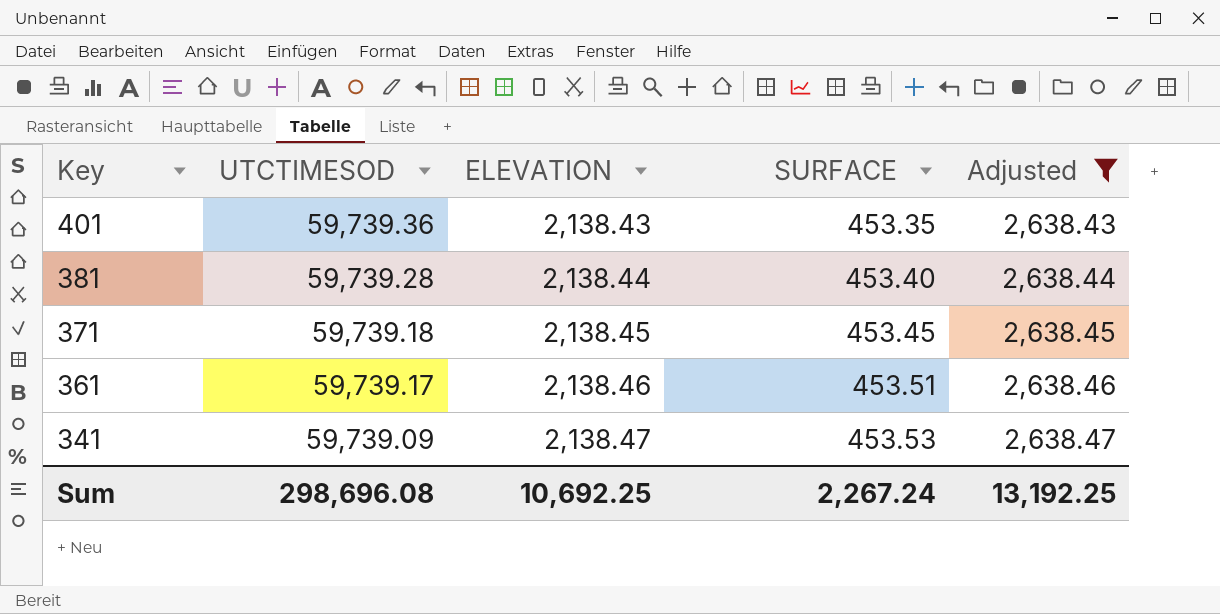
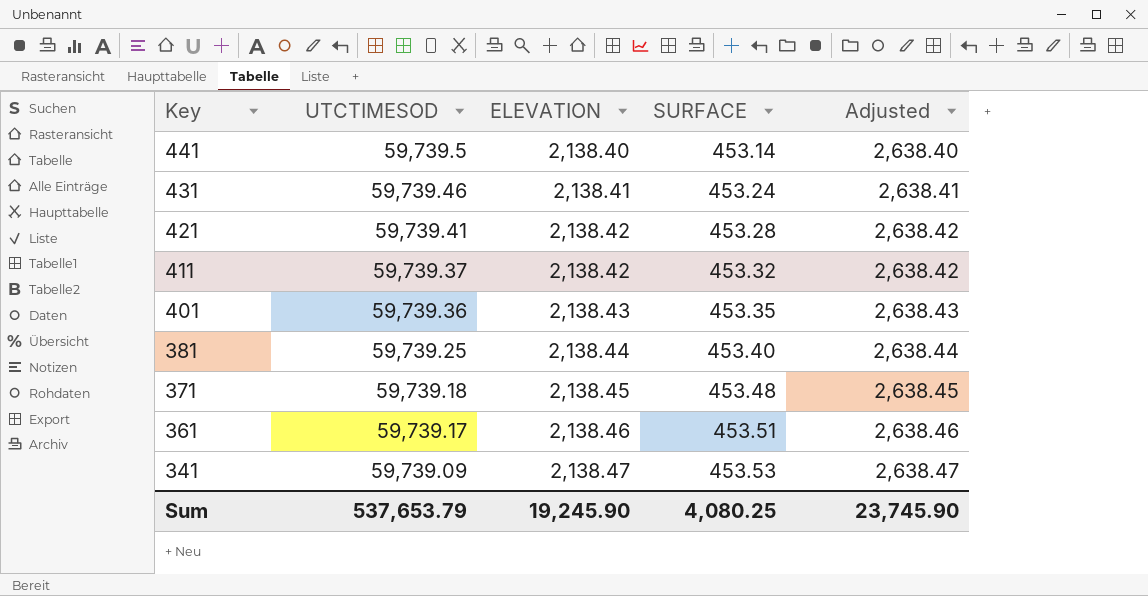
filter: Adjusted >= 2,638.43 -> none
381 | UTCTIMESOD: 59,739.28 -> 59,739.25
371 | SURFACE: 453.45 -> 453.48
Sum | UTCTIMESOD: 298,696.08 -> 537,653.79
Sum | ELEVATION: 10,692.25 -> 19,245.90
Sum | SURFACE: 2,267.24 -> 4,080.25
Sum | Adjusted: 13,192.25 -> 23,745.90

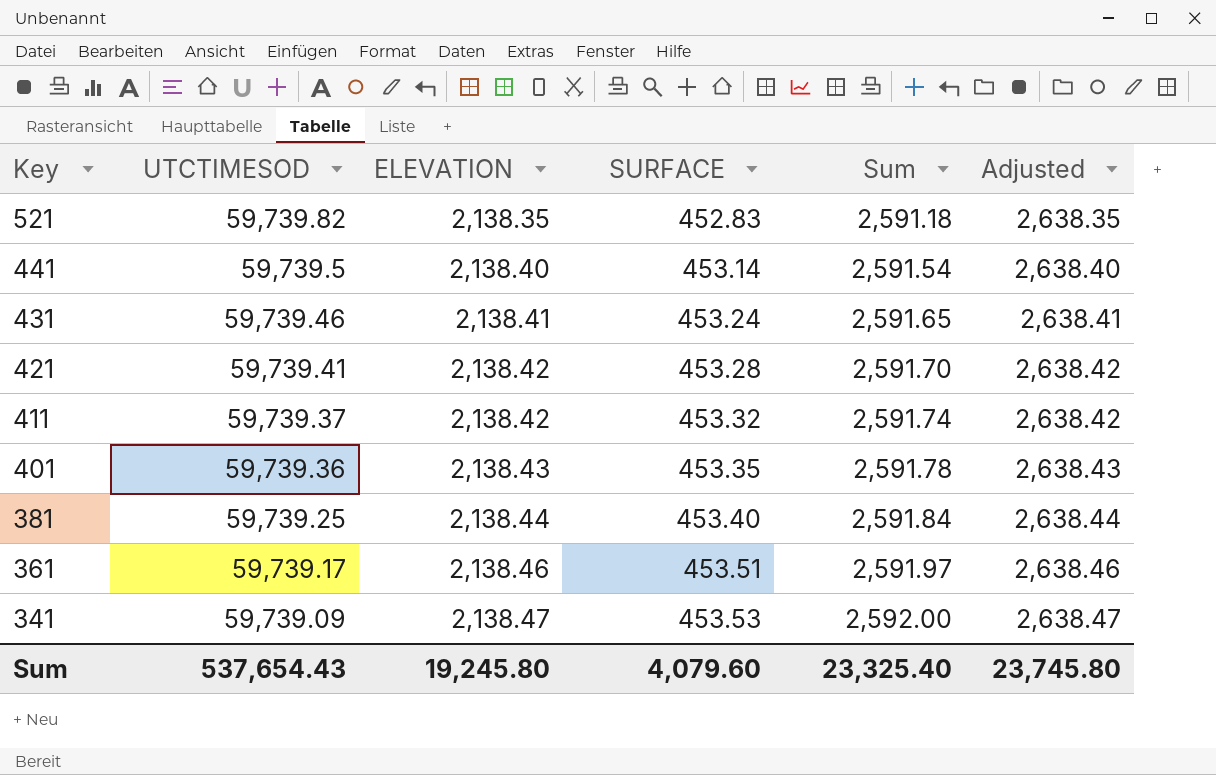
column Sum | formula: none -> [ELEVATION] + [SURFACE]
row 371: 59,739.18 | 2,138.45 | 453.48 | 2,638.45 -> none
row 521: none -> 59,739.82 | 2,138.35 | 452.83 | 2,591.18 | 2,638.35
Sum | UTCTIMESOD: 537,653.79 -> 537,654.43
Sum | ELEVATION: 19,245.90 -> 19,245.80
Sum | SURFACE: 4,080.25 -> 4,079.60
Sum | Adjusted: 23,745.90 -> 23,745.80

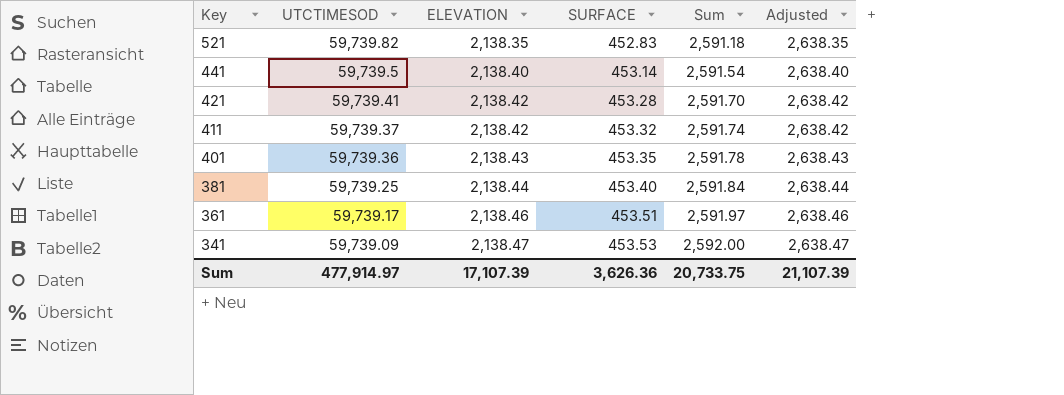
row 431: 59,739.46 | 2,138.41 | 453.24 | 2,591.65 | 2,638.41 -> none
Sum | UTCTIMESOD: 537,654.43 -> 477,914.97
Sum | ELEVATION: 19,245.80 -> 17,107.39
Sum | SURFACE: 4,079.60 -> 3,626.36
Sum | Sum: 23,325.40 -> 20,733.75
Sum | Adjusted: 23,745.80 -> 21,107.39

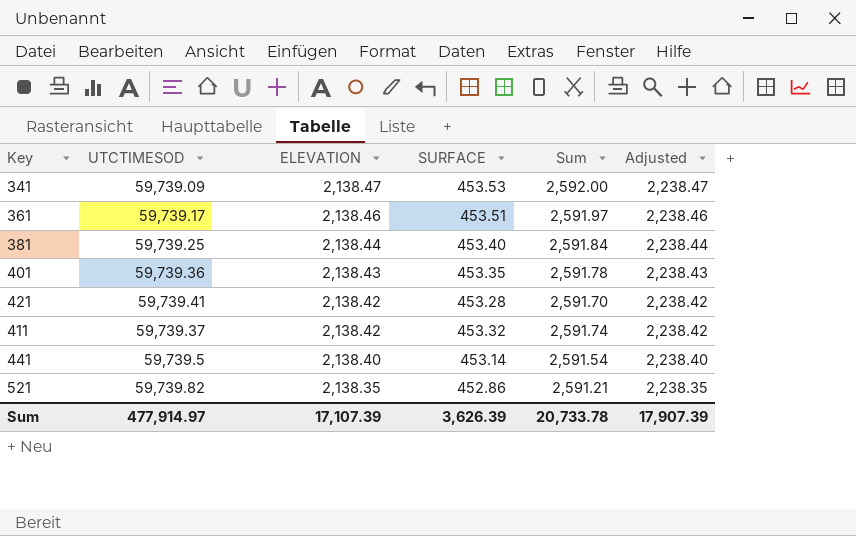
row order: Key descending -> ELEVATION descending
column Adjusted | formula: [ELEVATION] + 500 -> [ELEVATION] + 100
521 | SURFACE: 452.83 -> 452.86
521 | Sum: 2,591.18 -> 2,591.21
Sum | SURFACE: 3,626.36 -> 3,626.39
Sum | Sum: 20,733.75 -> 20,733.78
Sum | Adjusted: 21,107.39 -> 17,907.39

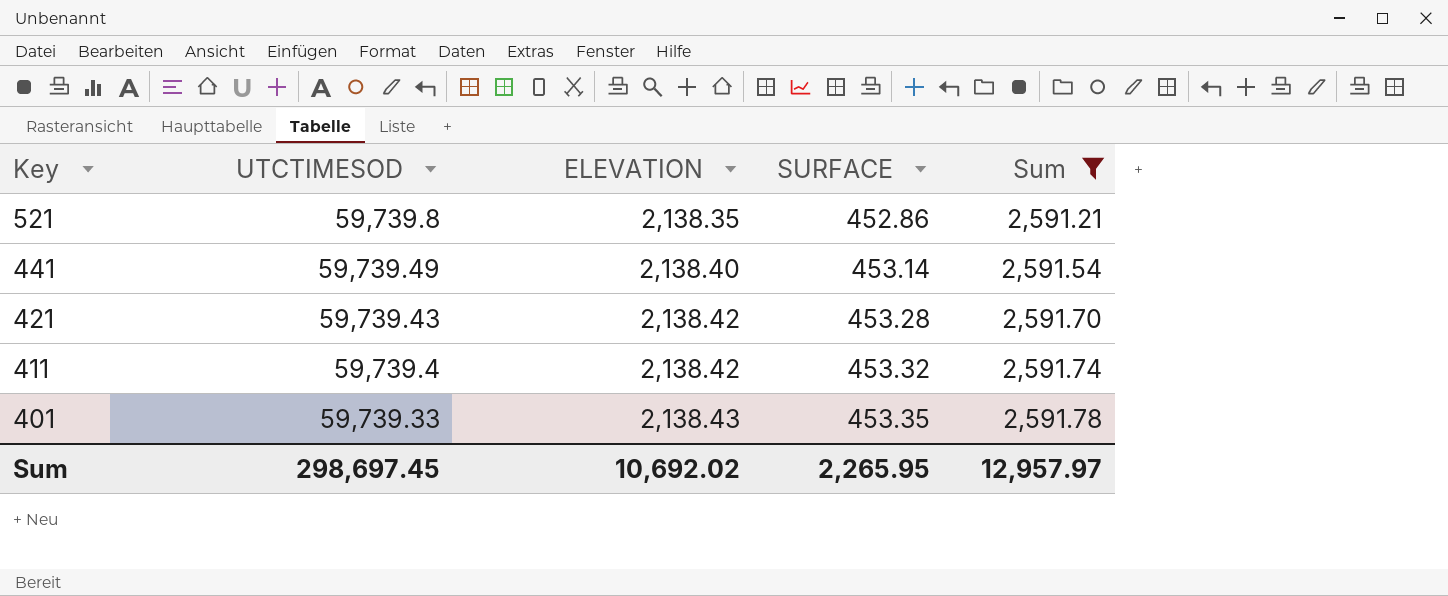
filter: none -> Sum <= 2,591.78
row order: ELEVATION descending -> Key descending
column Adjusted | formula: [ELEVATION] + 100 -> none
521 | UTCTIMESOD: 59,739.82 -> 59,739.8
441 | UTCTIMESOD: 59,739.5 -> 59,739.49
421 | UTCTIMESOD: 59,739.41 -> 59,739.43
411 | UTCTIMESOD: 59,739.37 -> 59,739.4
401 | UTCTIMESOD: 59,739.36 -> 59,739.33
Sum | UTCTIMESOD: 477,914.97 -> 298,697.45
Sum | ELEVATION: 17,107.39 -> 10,692.02
Sum | SURFACE: 3,626.39 -> 2,265.95
Sum | Sum: 20,733.78 -> 12,957.97

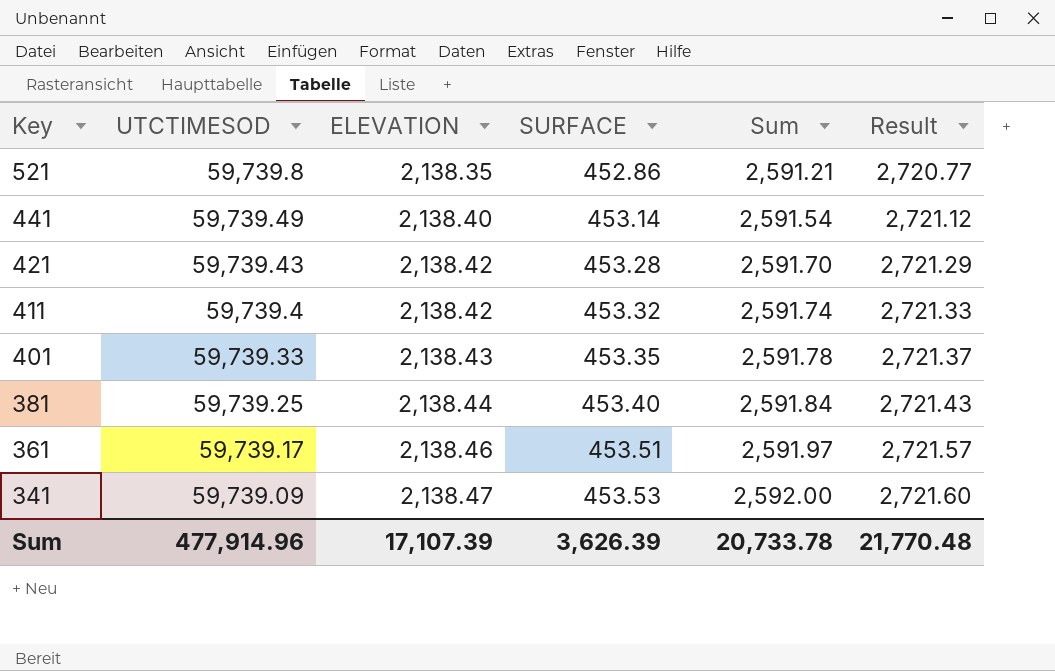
filter: Sum <= 2,591.78 -> none
column Result | formula: none -> [Sum] * 1.05
Sum | UTCTIMESOD: 298,697.45 -> 477,914.96
Sum | ELEVATION: 10,692.02 -> 17,107.39
Sum | SURFACE: 2,265.95 -> 3,626.39
Sum | Sum: 12,957.97 -> 20,733.78

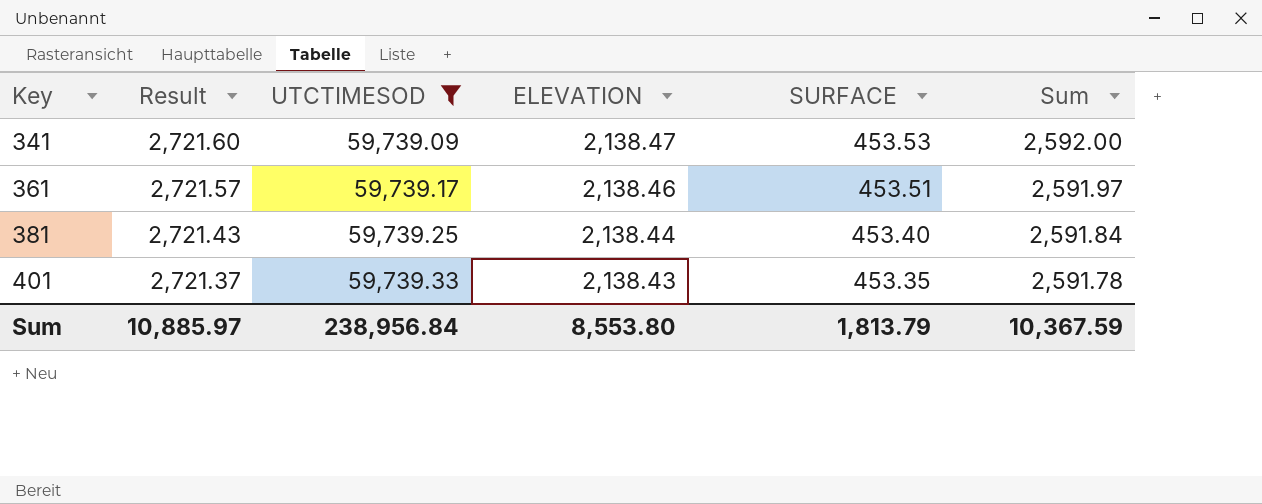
filter: none -> UTCTIMESOD <= 59,739.33
row order: Key descending -> Key ascending
column Result | position: 6 -> 2
Sum | Result: 21,770.48 -> 10,885.97
Sum | UTCTIMESOD: 477,914.96 -> 238,956.84
Sum | ELEVATION: 17,107.39 -> 8,553.80
Sum | SURFACE: 3,626.39 -> 1,813.79
Sum | Sum: 20,733.78 -> 10,367.59

